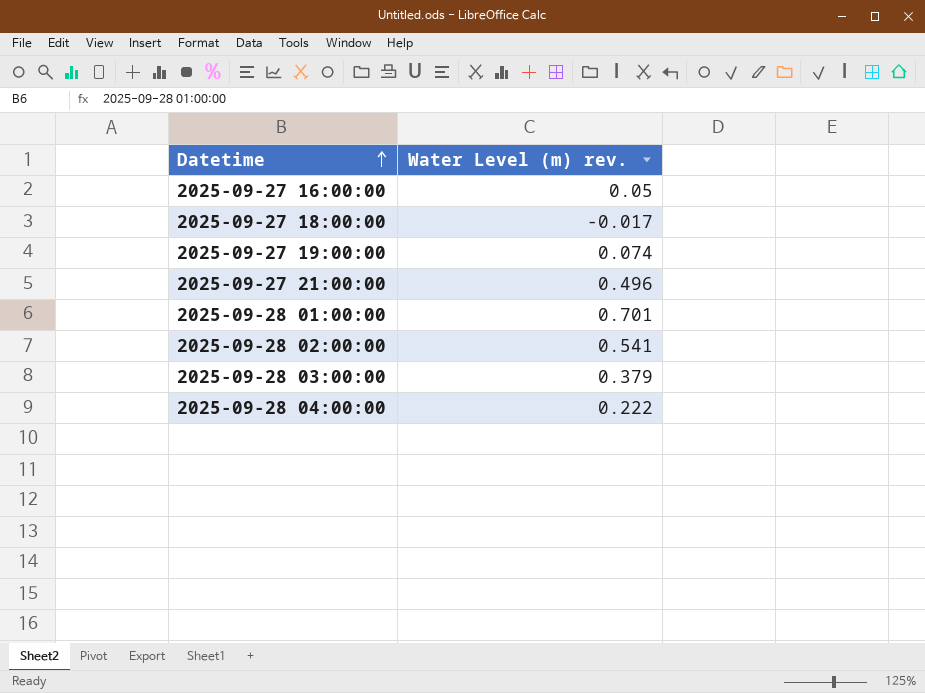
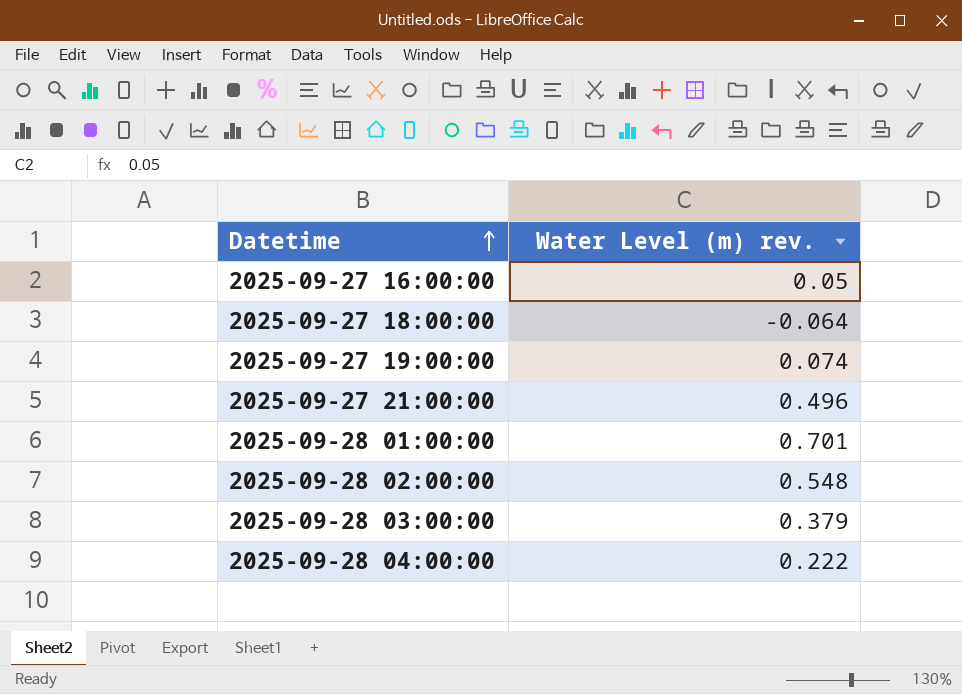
2025-09-27 18:00:00 | Water Level (m) rev.: -0.017 -> -0.064
2025-09-28 02:00:00 | Water Level (m) rev.: 0.541 -> 0.548

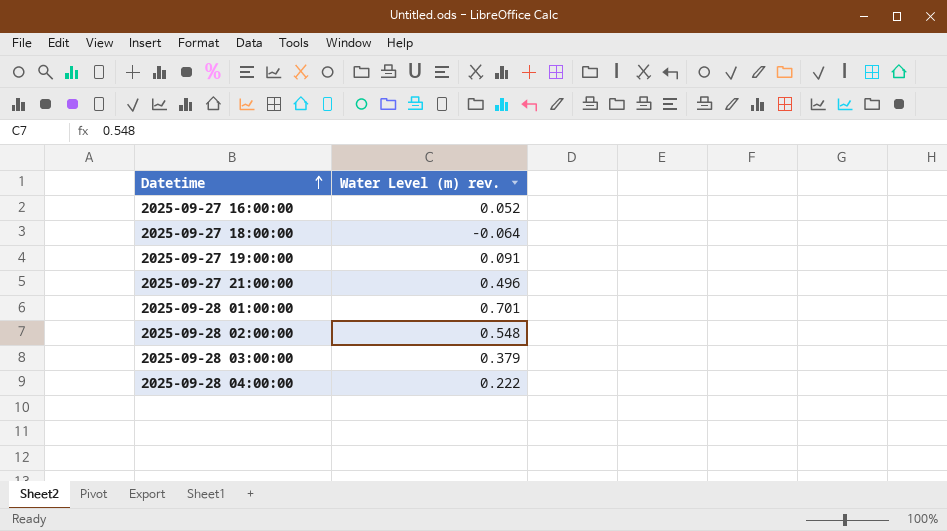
2025-09-27 16:00:00 | Water Level (m) rev.: 0.05 -> 0.052
2025-09-27 19:00:00 | Water Level (m) rev.: 0.074 -> 0.091

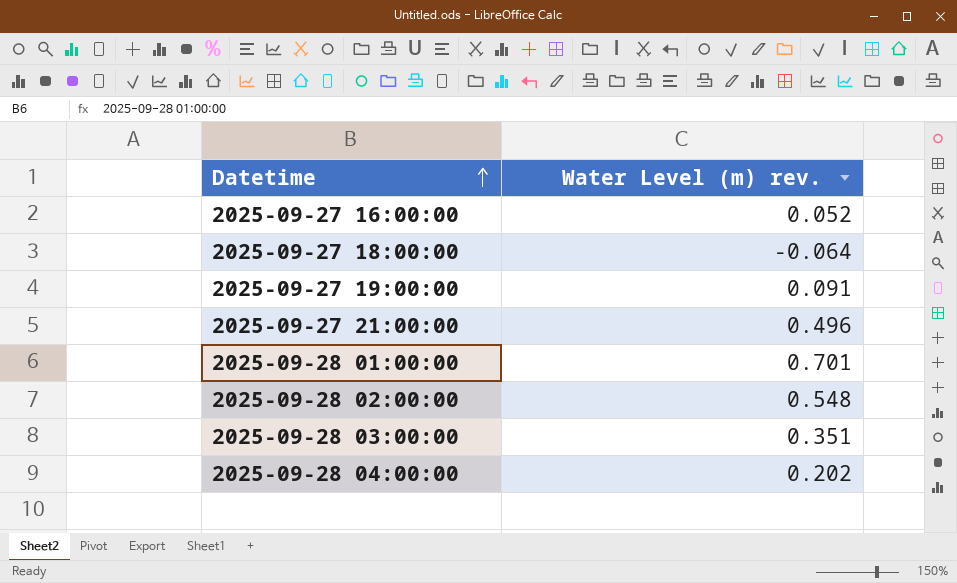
2025-09-28 03:00:00 | Water Level (m) rev.: 0.379 -> 0.351
2025-09-28 04:00:00 | Water Level (m) rev.: 0.222 -> 0.202

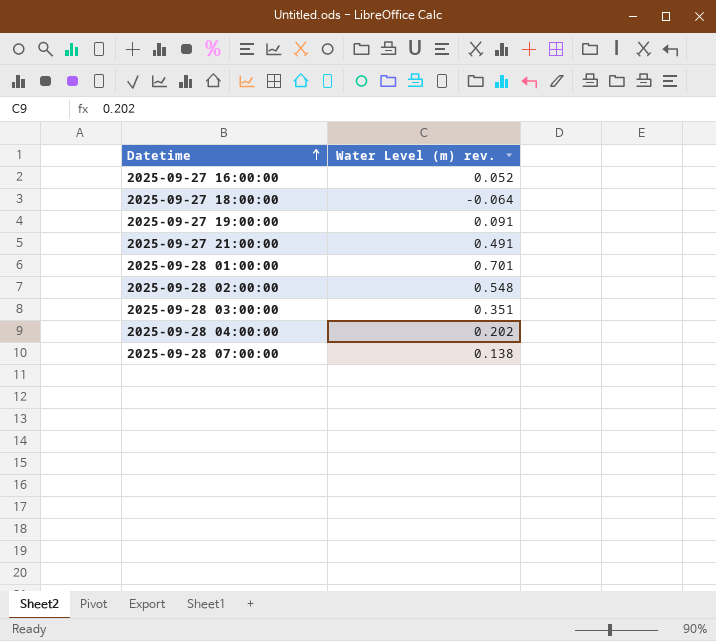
2025-09-27 21:00:00 | Water Level (m) rev.: 0.496 -> 0.491
row 2025-09-28 07:00:00: none -> 0.138

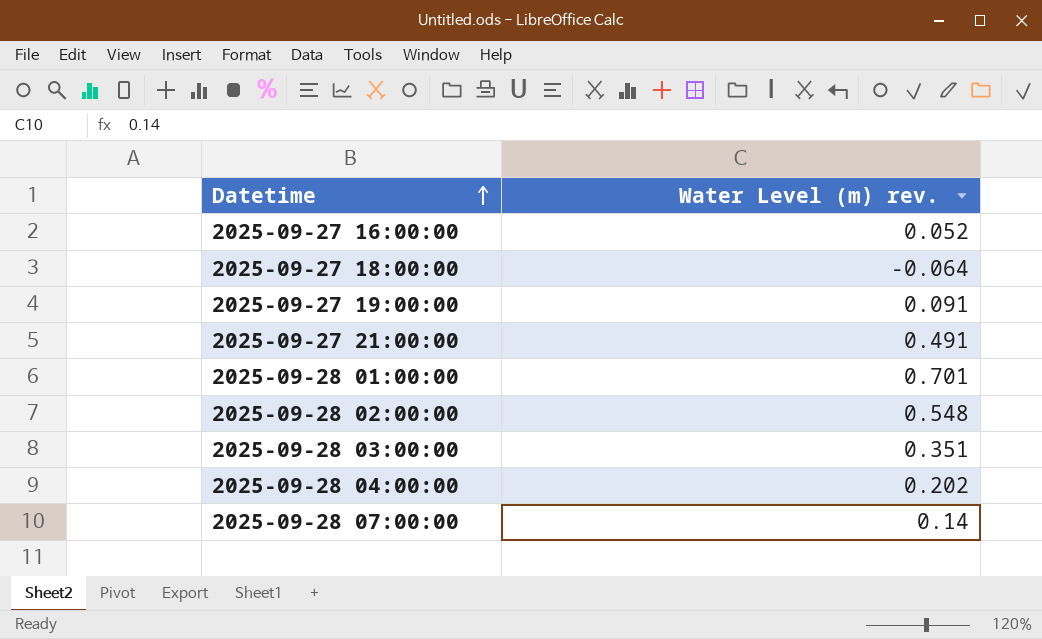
2025-09-28 07:00:00 | Water Level (m) rev.: 0.138 -> 0.14

